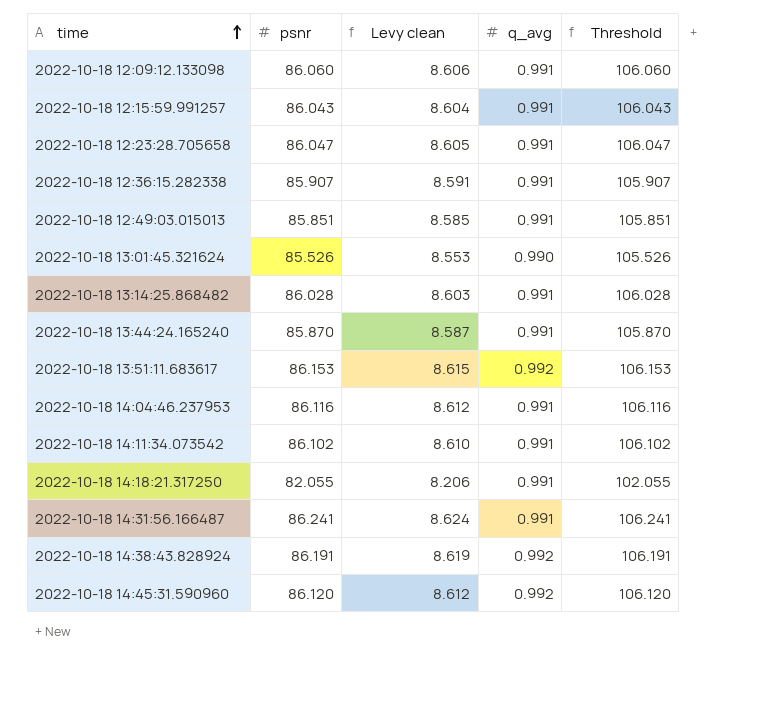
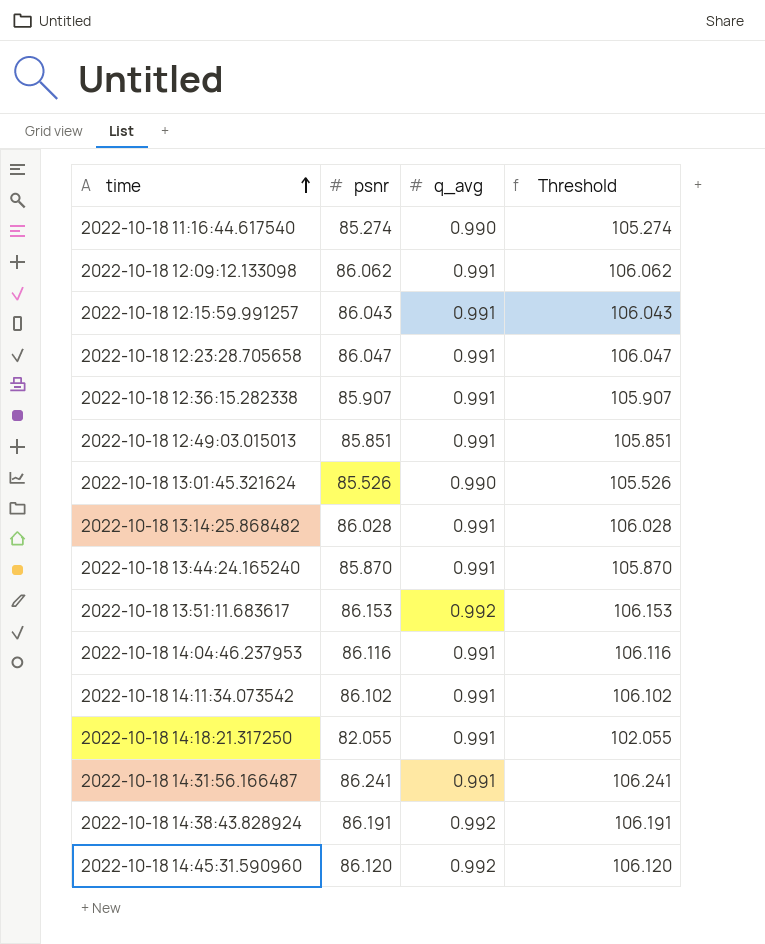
column Levy clean | formula: [psnr] * 0.1 -> none
row 2022-10-18 11:16:44.617540: none -> 85.274 | 0.990 | 105.274
2022-10-18 12:09:12.133098 | psnr: 86.060 -> 86.062
2022-10-18 12:09:12.133098 | Threshold: 106.060 -> 106.062

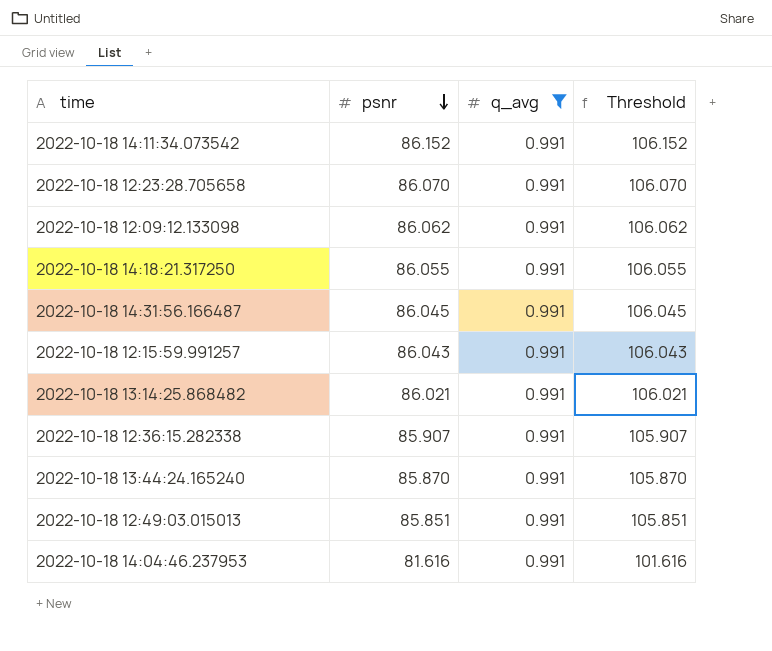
filter: none -> q_avg = 0.991
row order: time ascending -> psnr descending
2022-10-18 14:11:34.073542 | psnr: 86.102 -> 86.152
2022-10-18 14:11:34.073542 | Threshold: 106.102 -> 106.152
2022-10-18 12:23:28.705658 | psnr: 86.047 -> 86.070
2022-10-18 12:23:28.705658 | Threshold: 106.047 -> 106.070
2022-10-18 14:18:21.317250 | psnr: 82.055 -> 86.055
2022-10-18 14:18:21.317250 | Threshold: 102.055 -> 106.055
2022-10-18 14:31:56.166487 | psnr: 86.241 -> 86.045
2022-10-18 14:31:56.166487 | Threshold: 106.241 -> 106.045
2022-10-18 13:14:25.868482 | psnr: 86.028 -> 86.021
2022-10-18 13:14:25.868482 | Threshold: 106.028 -> 106.021
2022-10-18 14:04:46.237953 | psnr: 86.116 -> 81.616
2022-10-18 14:04:46.237953 | Threshold: 106.116 -> 101.616

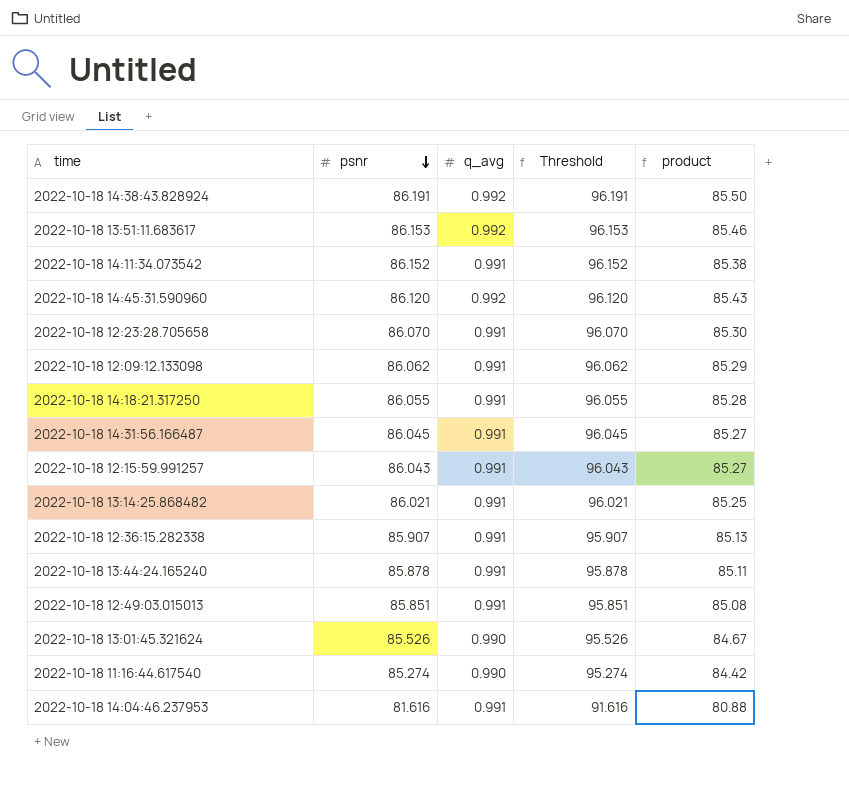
filter: q_avg = 0.991 -> none
column Threshold | formula: [psnr] + 20 -> [psnr] + 10
column product | formula: none -> [psnr] * [q_avg]
2022-10-18 13:44:24.165240 | psnr: 85.870 -> 85.878

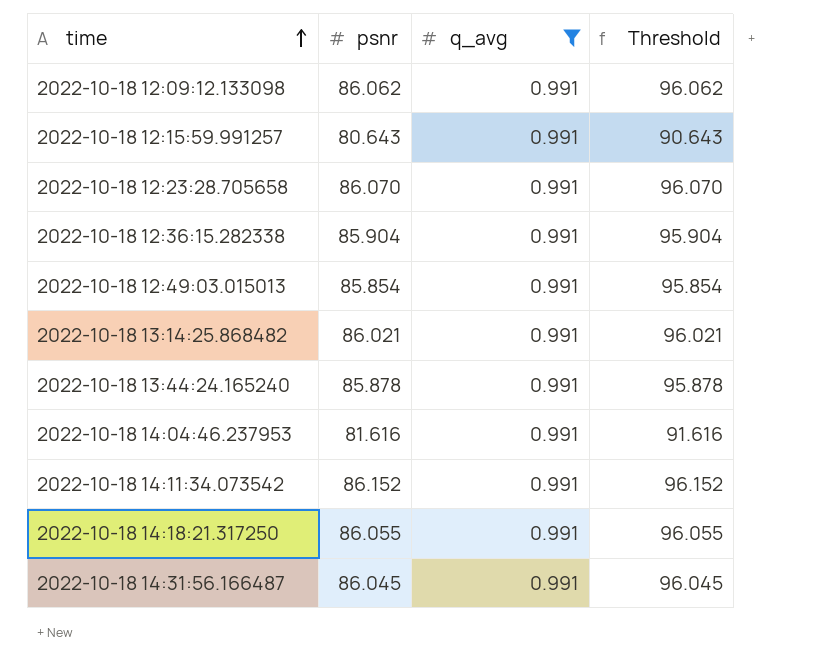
filter: none -> q_avg = 0.991
row order: psnr descending -> time ascending
column product | formula: [psnr] * [q_avg] -> none
2022-10-18 12:15:59.991257 | psnr: 86.043 -> 80.643
2022-10-18 12:15:59.991257 | Threshold: 96.043 -> 90.643
2022-10-18 12:36:15.282338 | psnr: 85.907 -> 85.904
2022-10-18 12:36:15.282338 | Threshold: 95.907 -> 95.904
2022-10-18 12:49:03.015013 | psnr: 85.851 -> 85.854
2022-10-18 12:49:03.015013 | Threshold: 95.851 -> 95.854

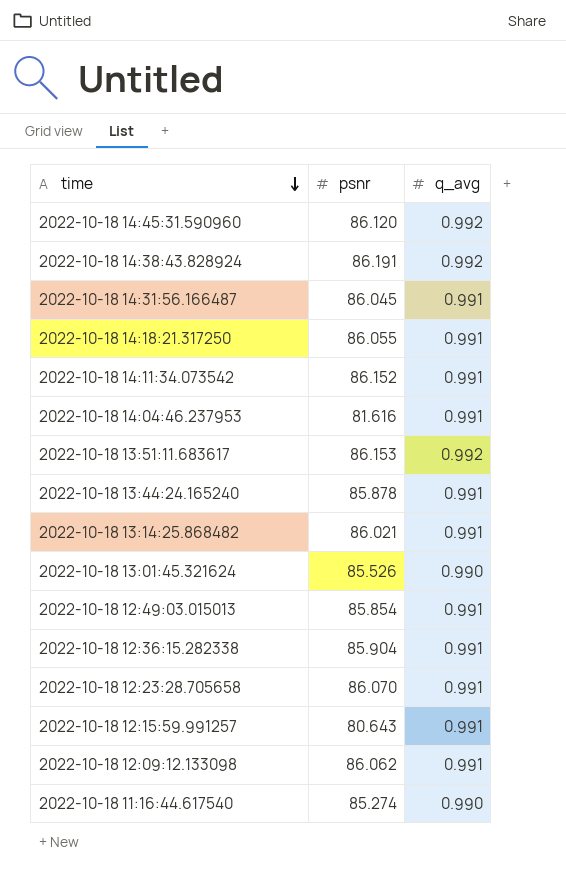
filter: q_avg = 0.991 -> none
row order: time ascending -> time descending
column Threshold | formula: [psnr] + 10 -> none

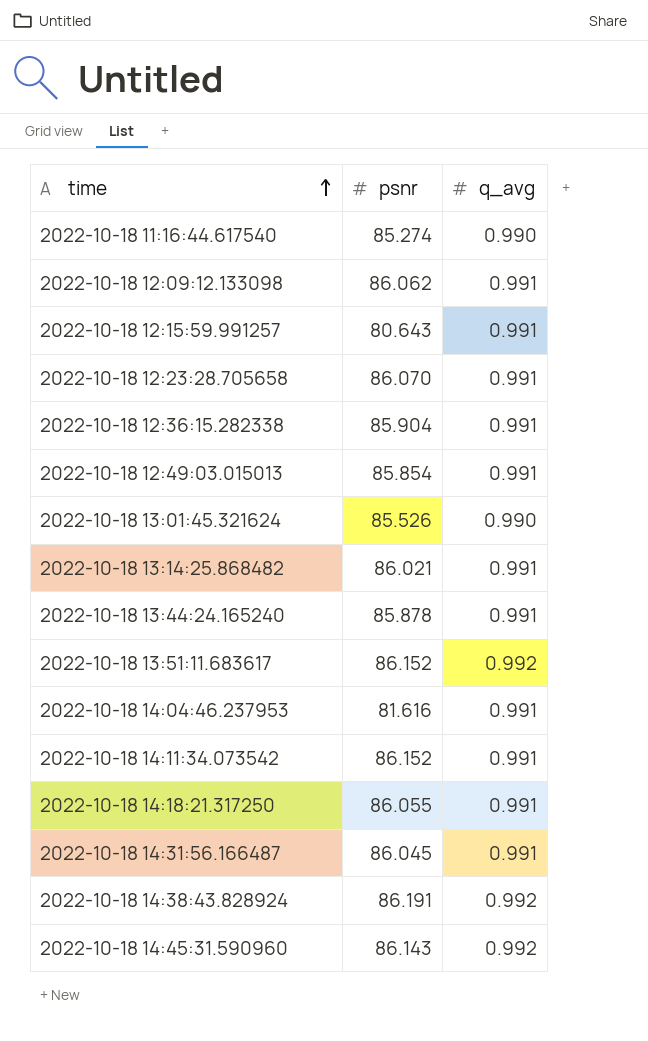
row order: time descending -> time ascending
2022-10-18 13:51:11.683617 | psnr: 86.153 -> 86.152
2022-10-18 14:45:31.590960 | psnr: 86.120 -> 86.143

